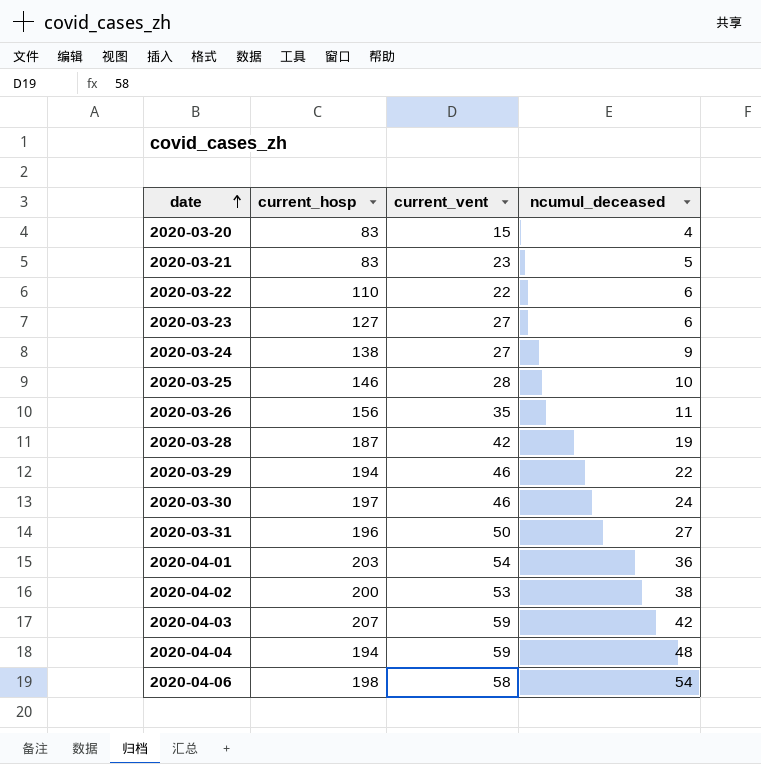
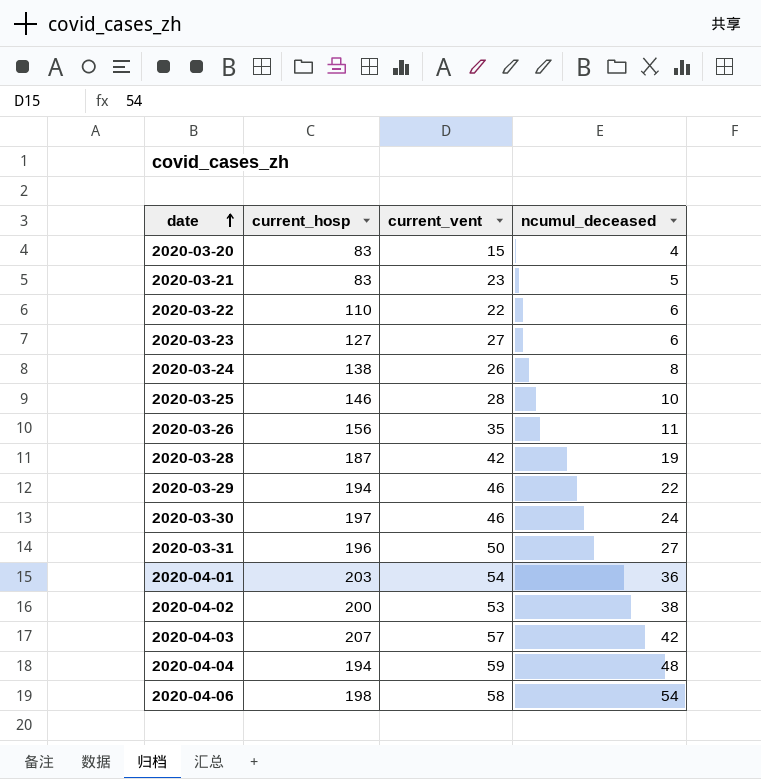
2020-03-24 | current_vent: 27 -> 26
2020-03-24 | ncumul_deceased: 9 -> 8
2020-04-03 | current_vent: 59 -> 57

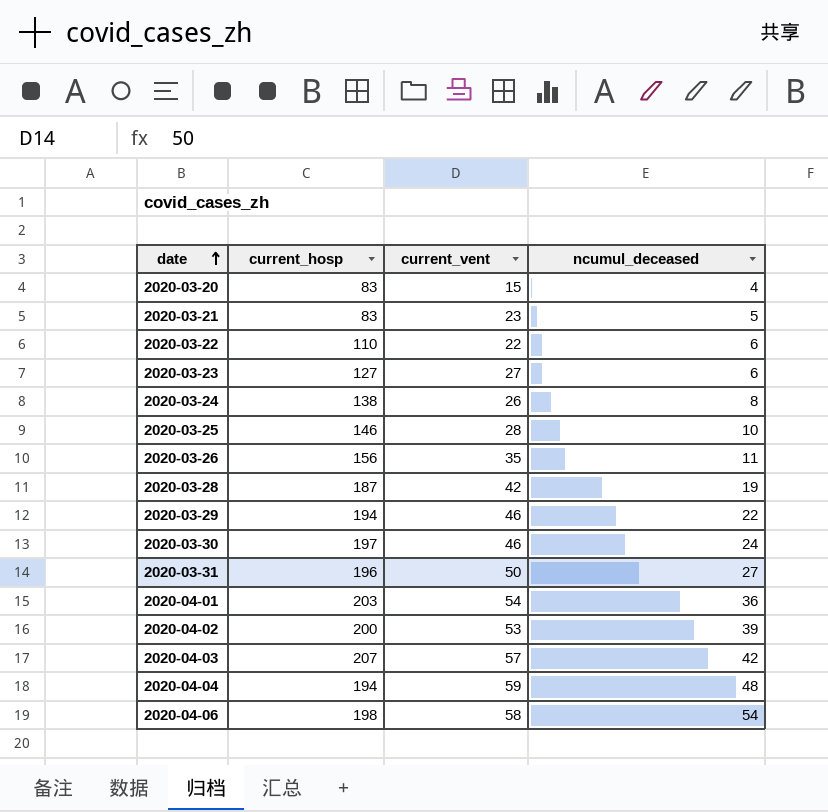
2020-04-02 | ncumul_deceased: 38 -> 39

